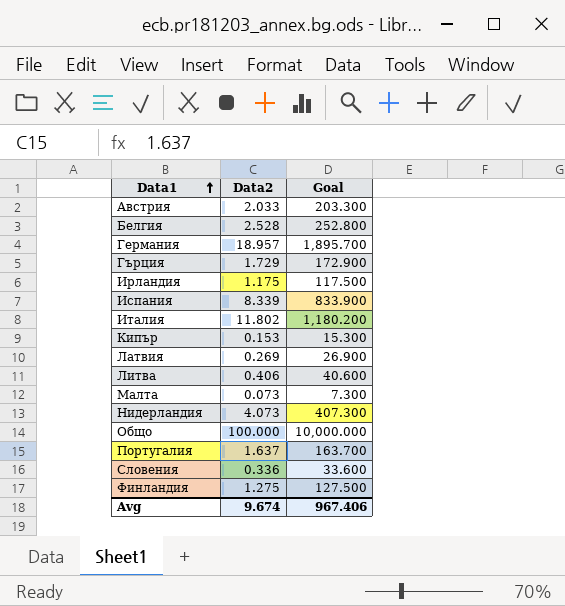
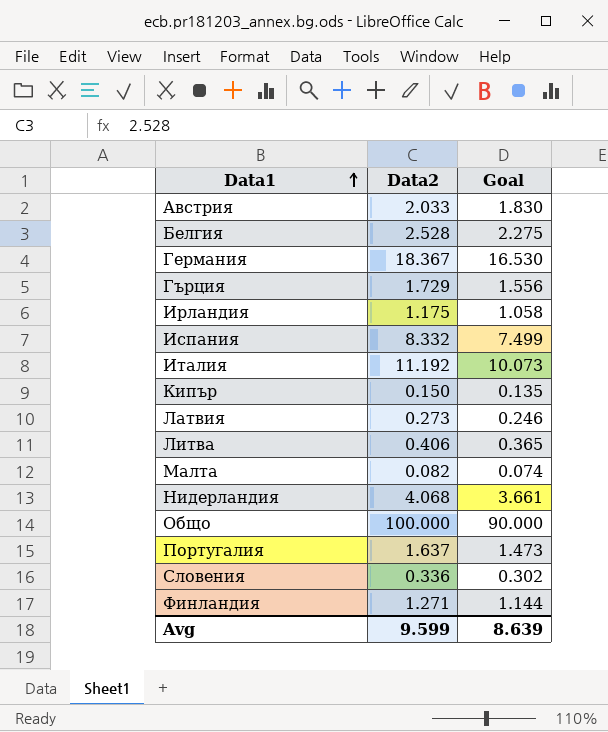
column Goal | formula: [Data2] * 100 -> [Data2] * 0.9
Германия | Data2: 18.957 -> 18.367
Испания | Data2: 8.339 -> 8.332
Италия | Data2: 11.802 -> 11.192
Кипър | Data2: 0.153 -> 0.150
Латвия | Data2: 0.269 -> 0.273
Малта | Data2: 0.073 -> 0.082
Нидерландия | Data2: 4.073 -> 4.068
Финландия | Data2: 1.275 -> 1.271
Avg | Data2: 9.674 -> 9.599
Avg | Goal: 967.406 -> 8.639

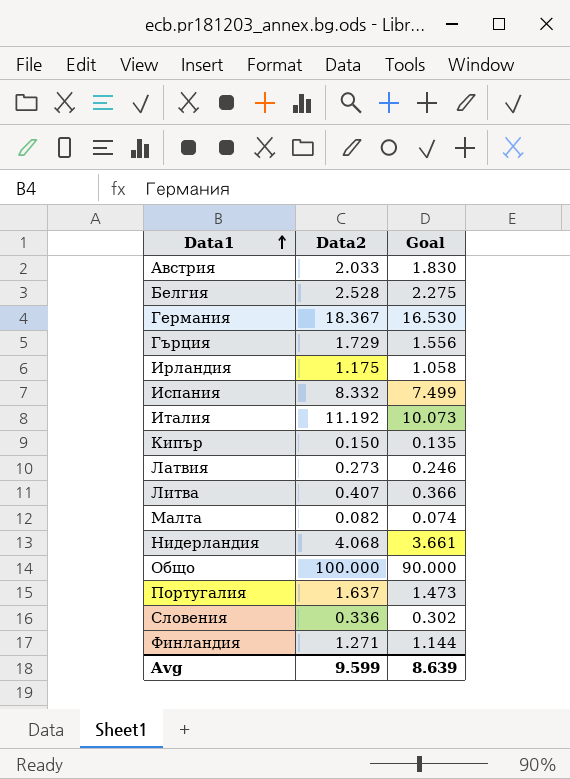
Литва | Data2: 0.406 -> 0.407
Литва | Goal: 0.365 -> 0.366

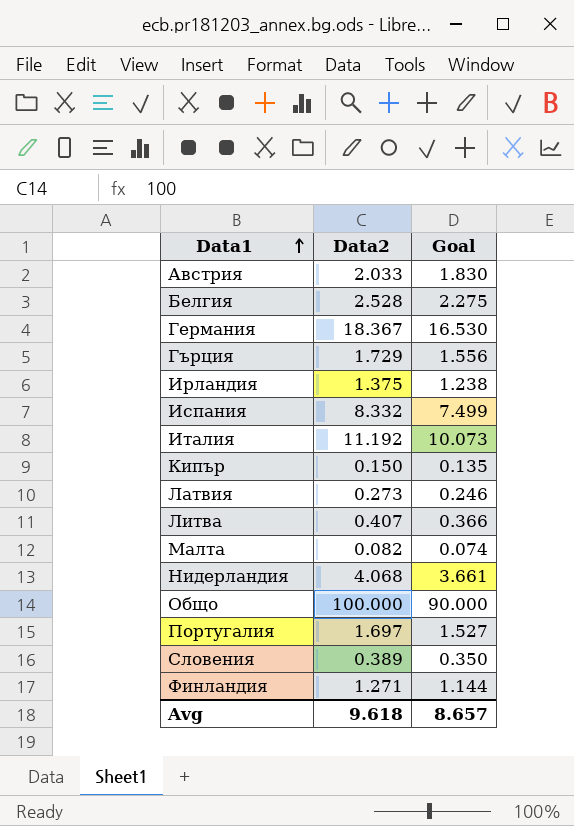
Ирландия | Data2: 1.175 -> 1.375
Ирландия | Goal: 1.058 -> 1.238
Португалия | Data2: 1.637 -> 1.697
Португалия | Goal: 1.473 -> 1.527
Словения | Data2: 0.336 -> 0.389
Словения | Goal: 0.302 -> 0.350
Avg | Data2: 9.599 -> 9.618
Avg | Goal: 8.639 -> 8.657

